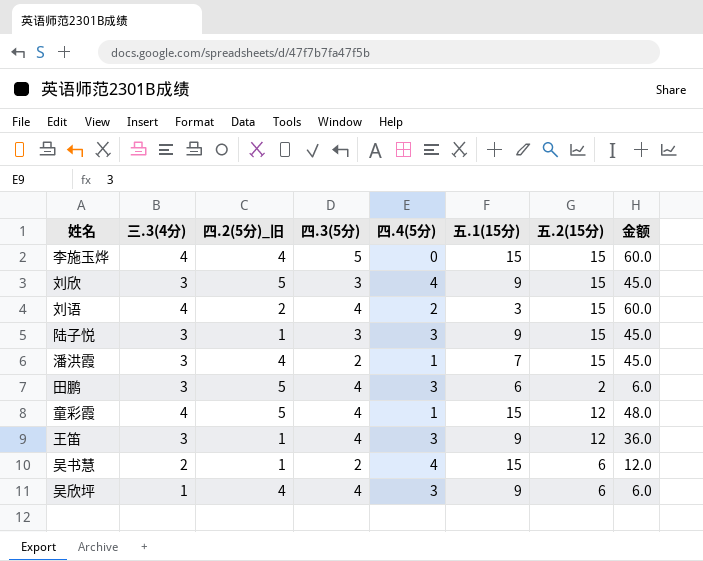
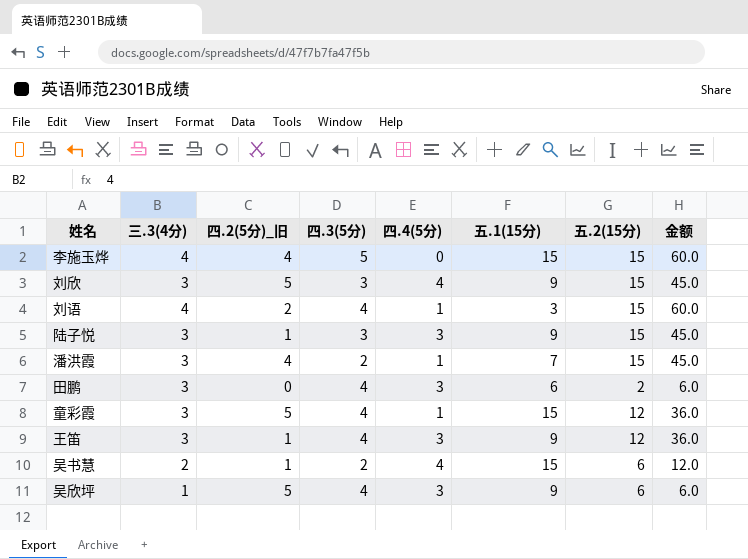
刘语 | 四.4(5分): 2 -> 1
田鹏 | 四.2(5分)_旧: 5 -> 0
童彩霞 | 三.3(4分): 4 -> 3
童彩霞 | 金额: 48.0 -> 36.0
吴欣坪 | 四.2(5分)_旧: 4 -> 5

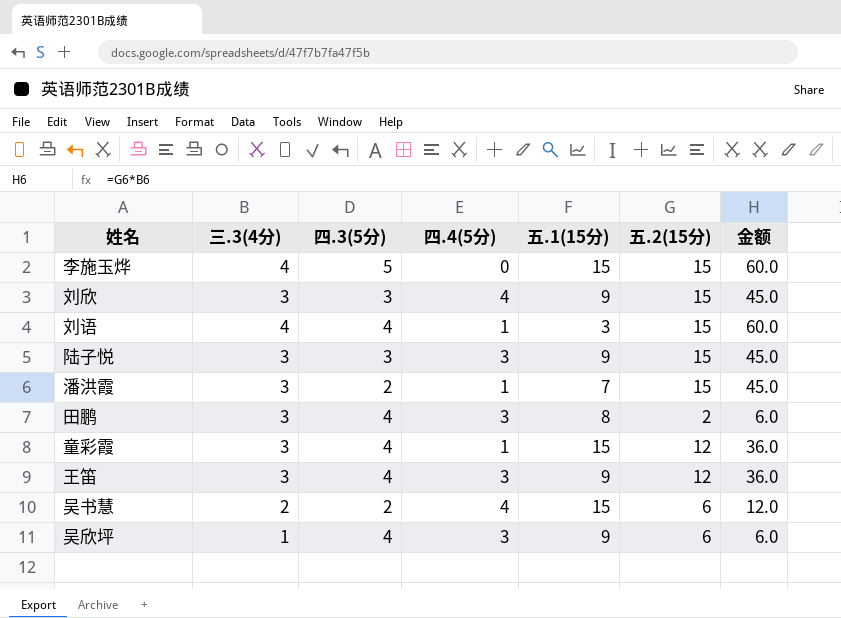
column 四.2(5分)_旧 | position: 3 -> none
田鹏 | 五.1(15分): 6 -> 8

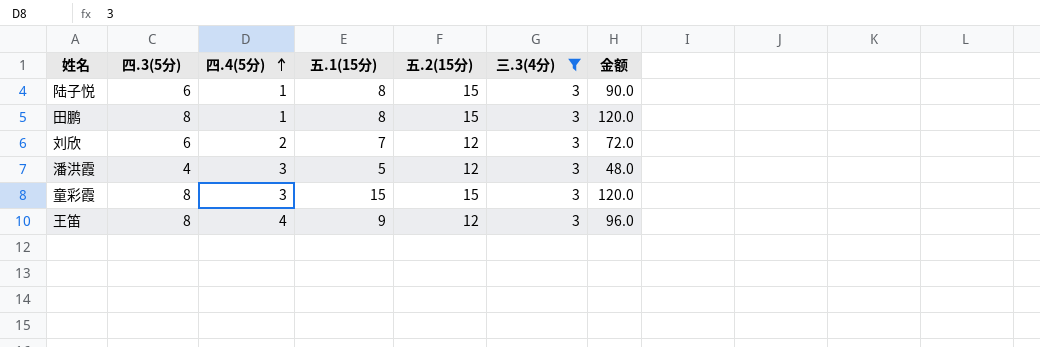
filter: none -> 三.3(4分) = 3
row order: none -> 四.4(5分) ascending
column 三.3(4分) | position: 2 -> 6
column 金额 | formula: [三.3(4分)] * [五.2(15分)] -> [四.3(5分)] * [五.2(15分)]
陆子悦 | 四.3(5分): 3 -> 6
陆子悦 | 四.4(5分): 3 -> 1
陆子悦 | 五.1(15分): 9 -> 8
田鹏 | 四.3(5分): 4 -> 8
田鹏 | 四.4(5分): 3 -> 1
田鹏 | 五.2(15分): 2 -> 15
刘欣 | 四.3(5分): 3 -> 6
刘欣 | 四.4(5分): 4 -> 2
刘欣 | 五.1(15分): 9 -> 7
刘欣 | 五.2(15分): 15 -> 12
潘洪霞 | 四.3(5分): 2 -> 4
潘洪霞 | 四.4(5分): 1 -> 3
潘洪霞 | 五.1(15分): 7 -> 5
潘洪霞 | 五.2(15分): 15 -> 12
童彩霞 | 四.3(5分): 4 -> 8
童彩霞 | 四.4(5分): 1 -> 3
童彩霞 | 五.2(15分): 12 -> 15
王笛 | 四.3(5分): 4 -> 8
王笛 | 四.4(5分): 3 -> 4

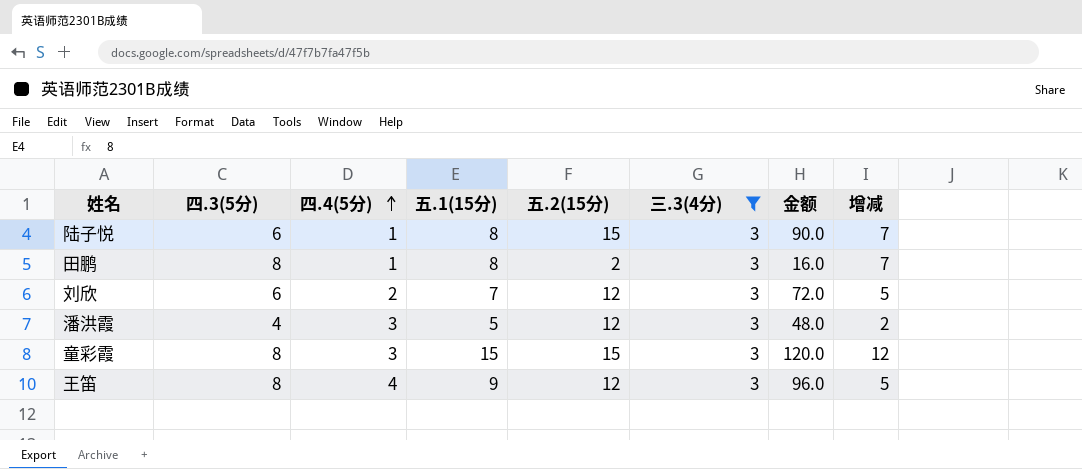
column 增减 | formula: none -> [五.1(15分)] - [四.4(5分)]
田鹏 | 五.2(15分): 15 -> 2
田鹏 | 金额: 120.0 -> 16.0

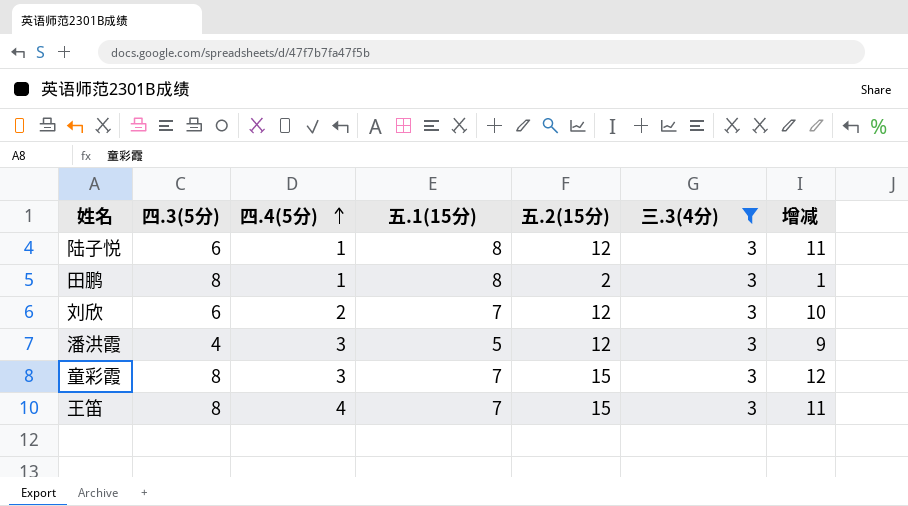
column 金额 | formula: [四.3(5分)] * [五.2(15分)] -> none
column 增减 | formula: [五.1(15分)] - [四.4(5分)] -> [五.2(15分)] - [四.4(5分)]
陆子悦 | 五.2(15分): 15 -> 12
童彩霞 | 五.1(15分): 15 -> 7
王笛 | 五.1(15分): 9 -> 7
王笛 | 五.2(15分): 12 -> 15

